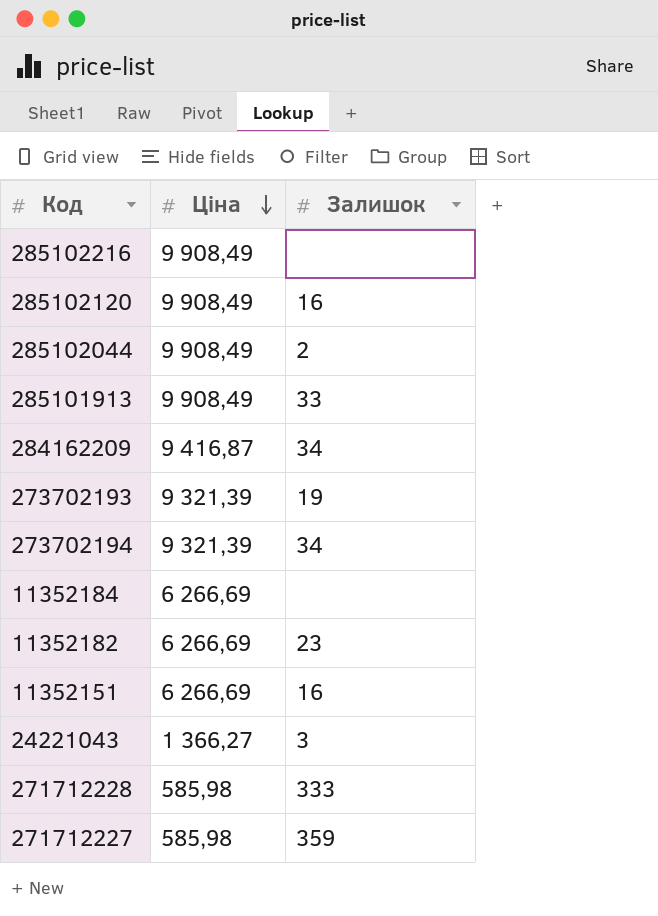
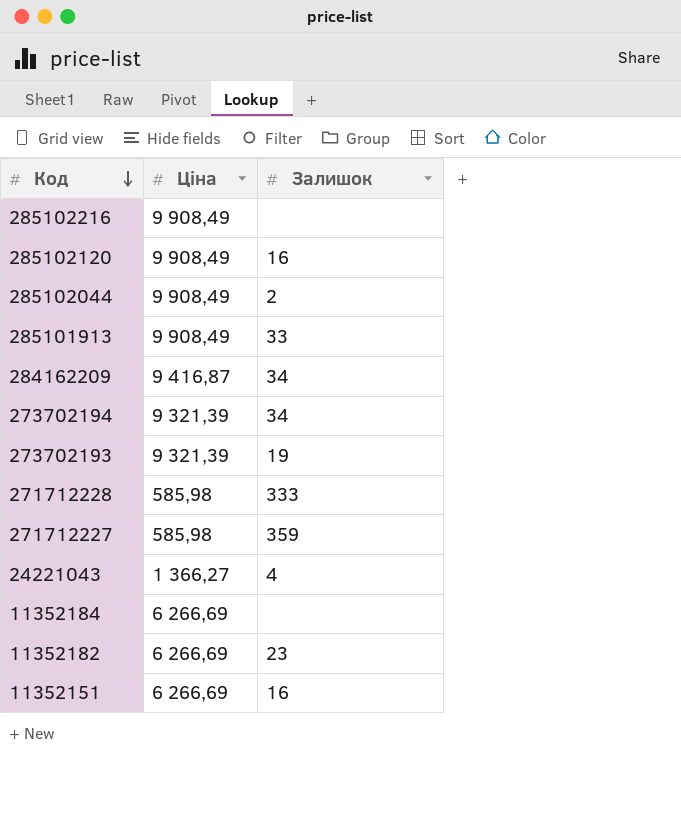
row order: Ціна descending -> Код descending
24221043 | Залишок: 3 -> 4

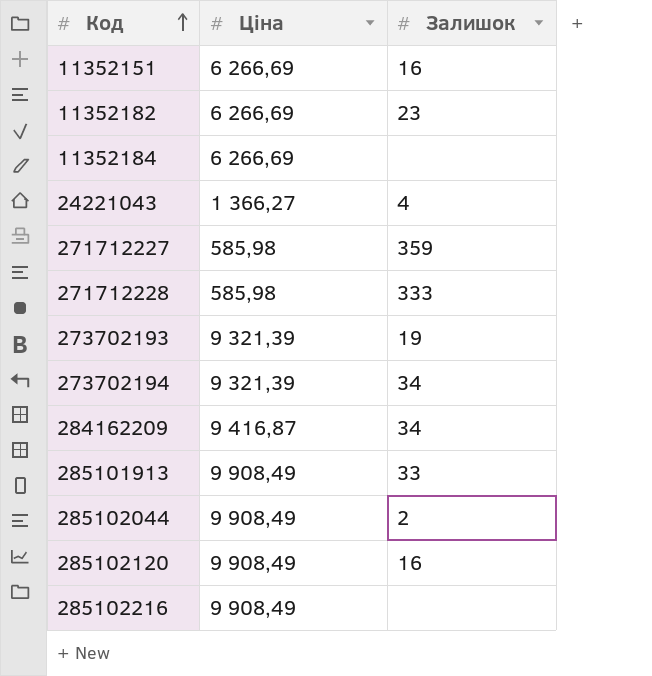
row order: Код descending -> Код ascending

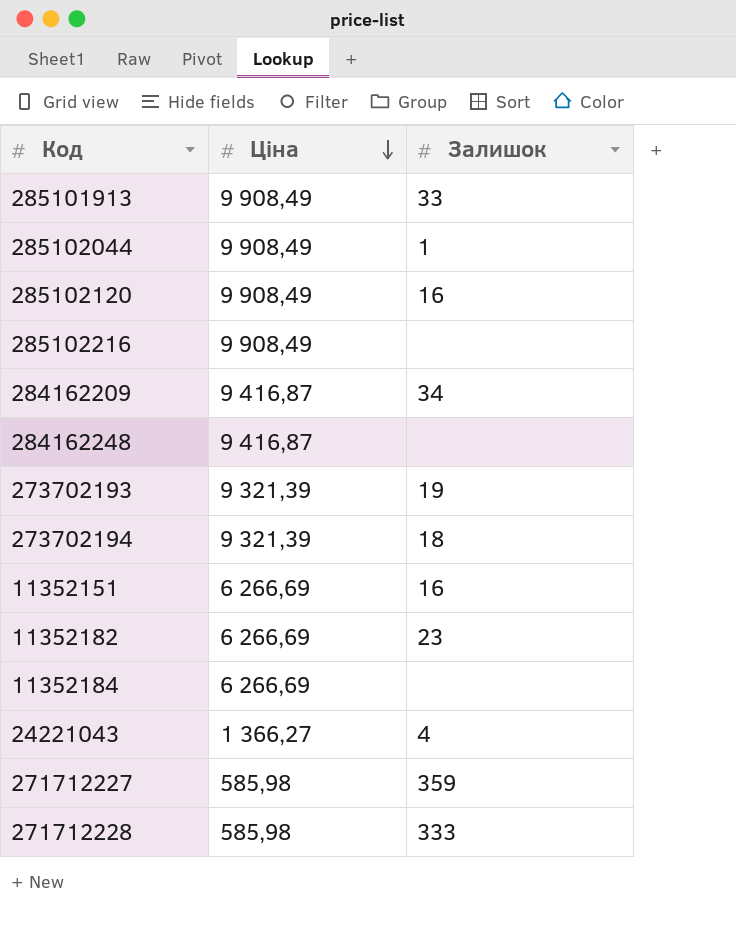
row order: Код ascending -> Ціна descending
285102044 | Залишок: 2 -> 1
row 284162248: none -> 9 416,87 | none
273702194 | Залишок: 34 -> 18

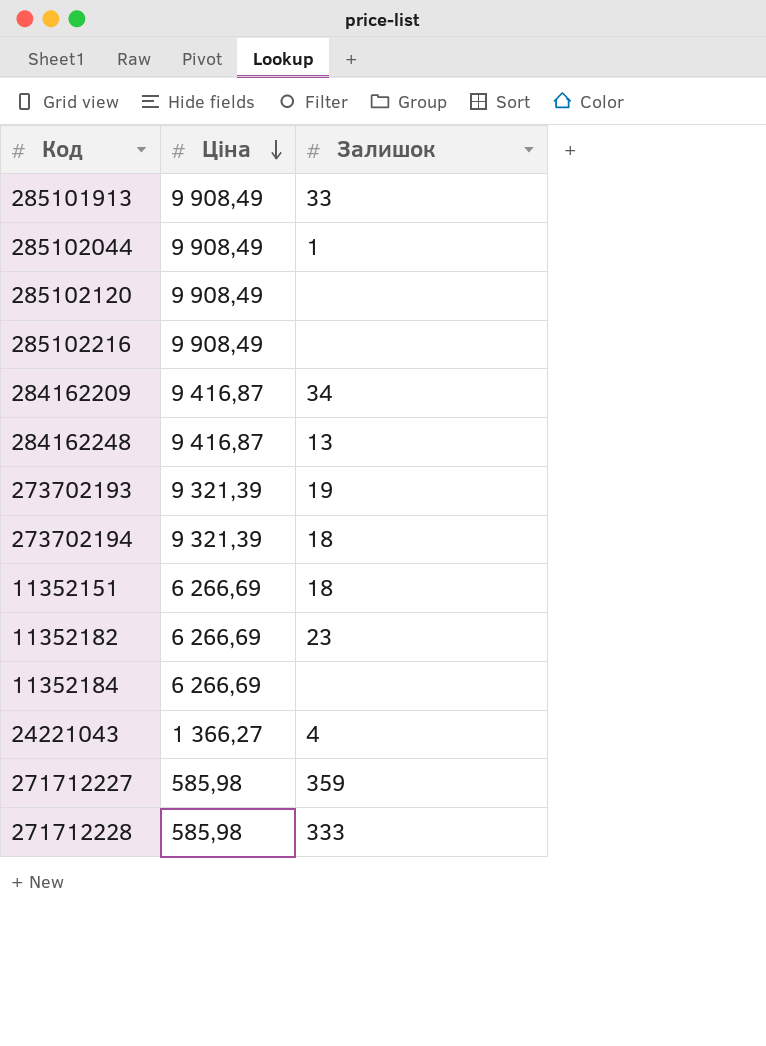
285102120 | Залишок: 16 -> none
284162248 | Залишок: none -> 13
11352151 | Залишок: 16 -> 18

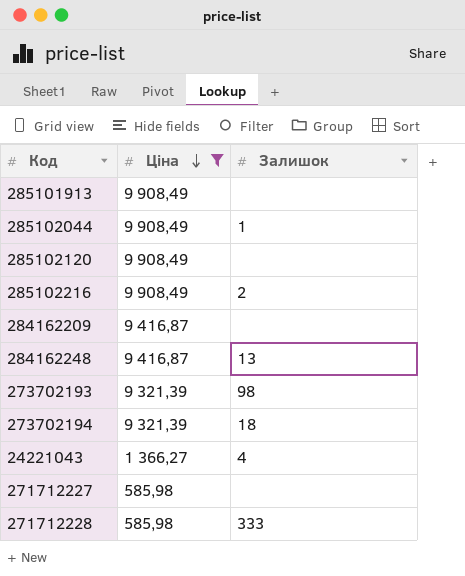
filter: none -> Ціна != 6 266,69
285101913 | Залишок: 33 -> none
285102216 | Залишок: none -> 2
284162209 | Залишок: 34 -> none
273702193 | Залишок: 19 -> 98
271712227 | Залишок: 359 -> none

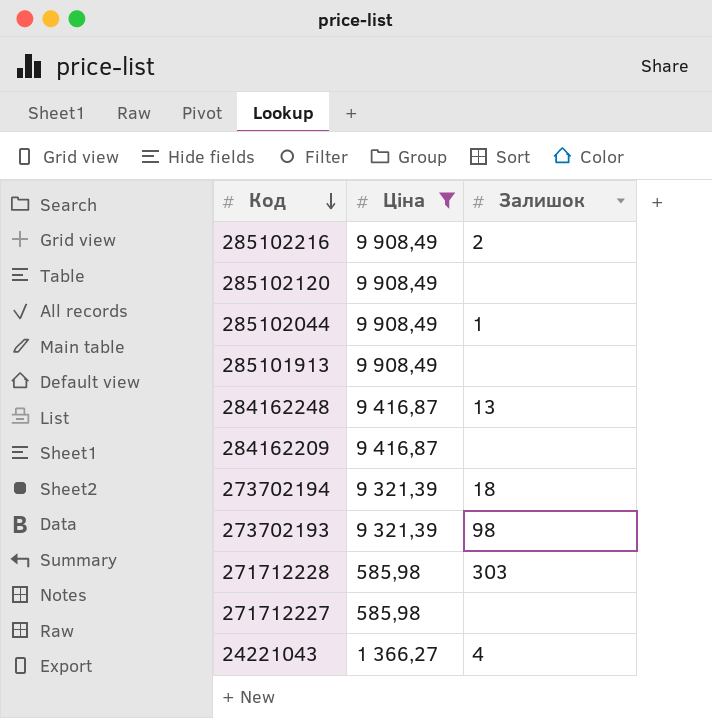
row order: Ціна descending -> Код descending
271712228 | Залишок: 333 -> 303

